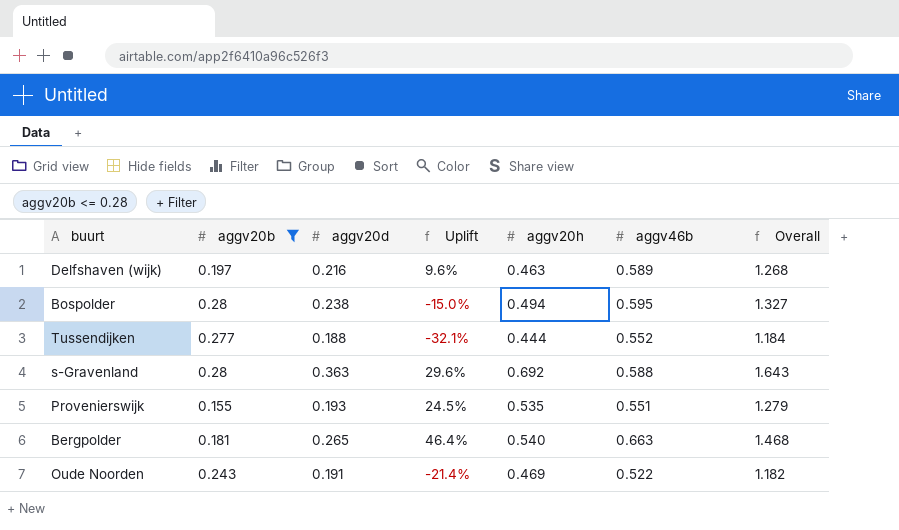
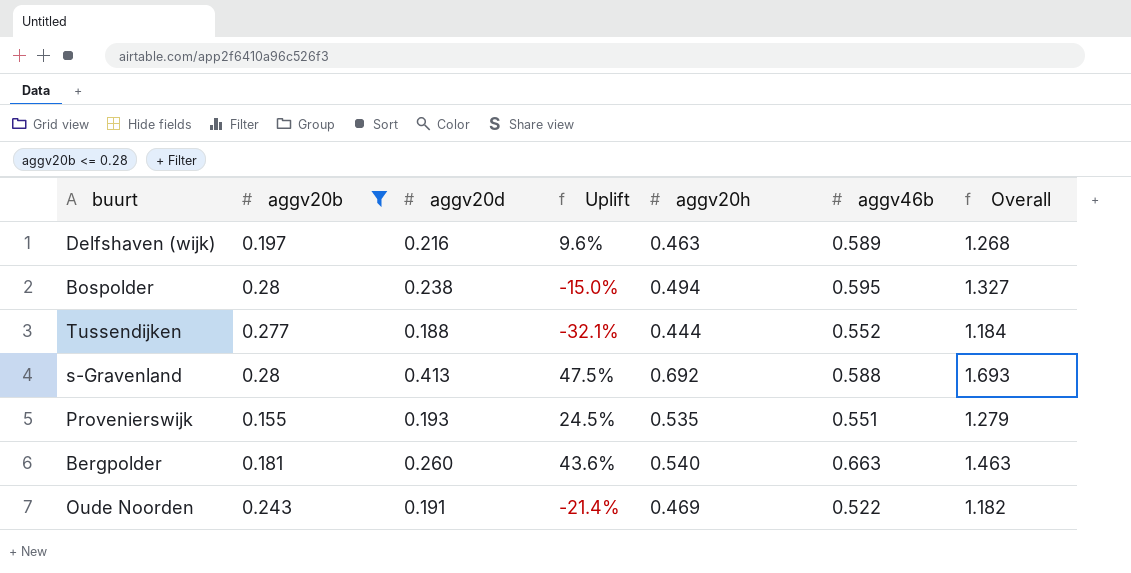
s-Gravenland | aggv20d: 0.363 -> 0.413
s-Gravenland | Uplift: 29.6% -> 47.5%
s-Gravenland | Overall: 1.643 -> 1.693
Bergpolder | aggv20d: 0.265 -> 0.260
Bergpolder | Uplift: 46.4% -> 43.6%
Bergpolder | Overall: 1.468 -> 1.463

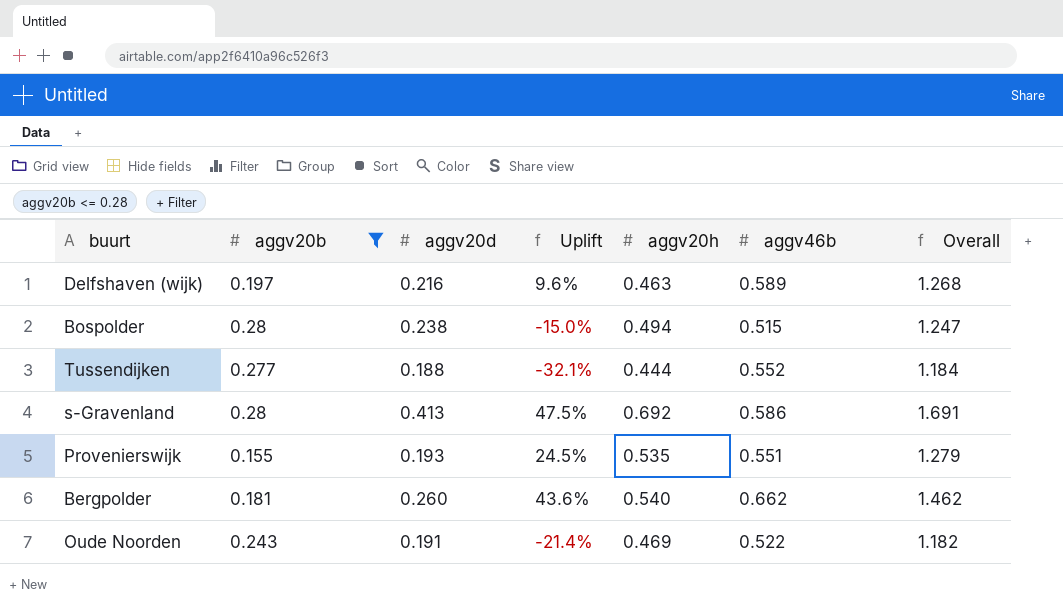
Bospolder | aggv46b: 0.595 -> 0.515
Bospolder | Overall: 1.327 -> 1.247
s-Gravenland | aggv46b: 0.588 -> 0.586
s-Gravenland | Overall: 1.693 -> 1.691
Bergpolder | aggv46b: 0.663 -> 0.662
Bergpolder | Overall: 1.463 -> 1.462

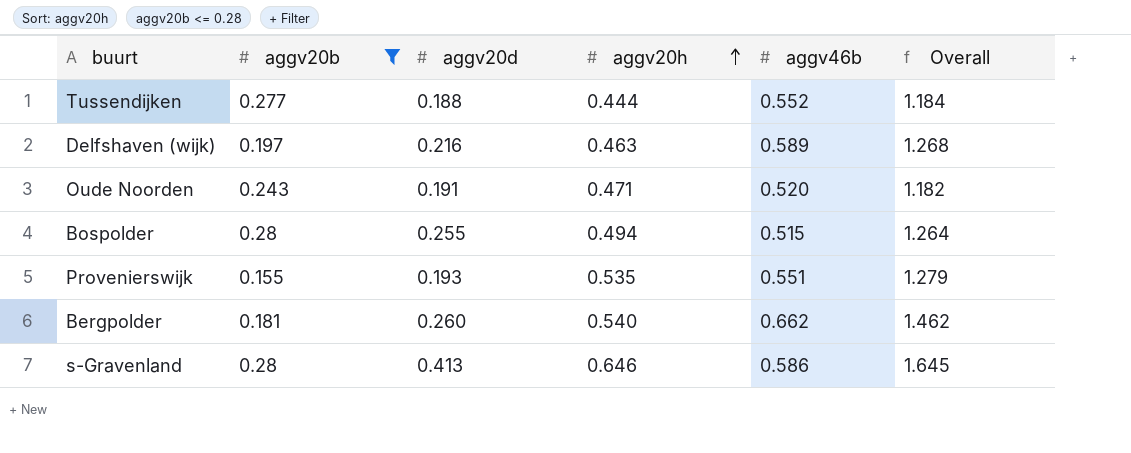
row order: none -> aggv20h ascending
column Uplift | formula: ([aggv20d] - [aggv20b]) / [aggv20b] -> none
Oude Noorden | aggv20h: 0.469 -> 0.471
Oude Noorden | aggv46b: 0.522 -> 0.520
Bospolder | aggv20d: 0.238 -> 0.255
Bospolder | Overall: 1.247 -> 1.264
s-Gravenland | aggv20h: 0.692 -> 0.646
s-Gravenland | Overall: 1.691 -> 1.645

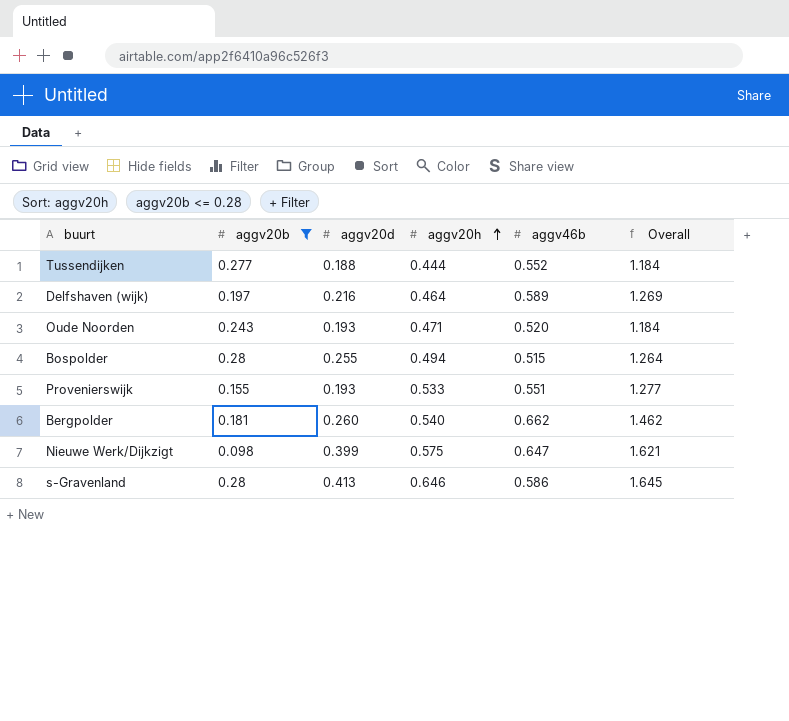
Delfshaven (wijk) | aggv20h: 0.463 -> 0.464
Delfshaven (wijk) | Overall: 1.268 -> 1.269
Oude Noorden | aggv20d: 0.191 -> 0.193
Oude Noorden | Overall: 1.182 -> 1.184
Provenierswijk | aggv20h: 0.535 -> 0.533
Provenierswijk | Overall: 1.279 -> 1.277
row Nieuwe Werk/Dijkzigt: none -> 0.098 | 0.399 | 0.575 | 0.647 | 1.621

